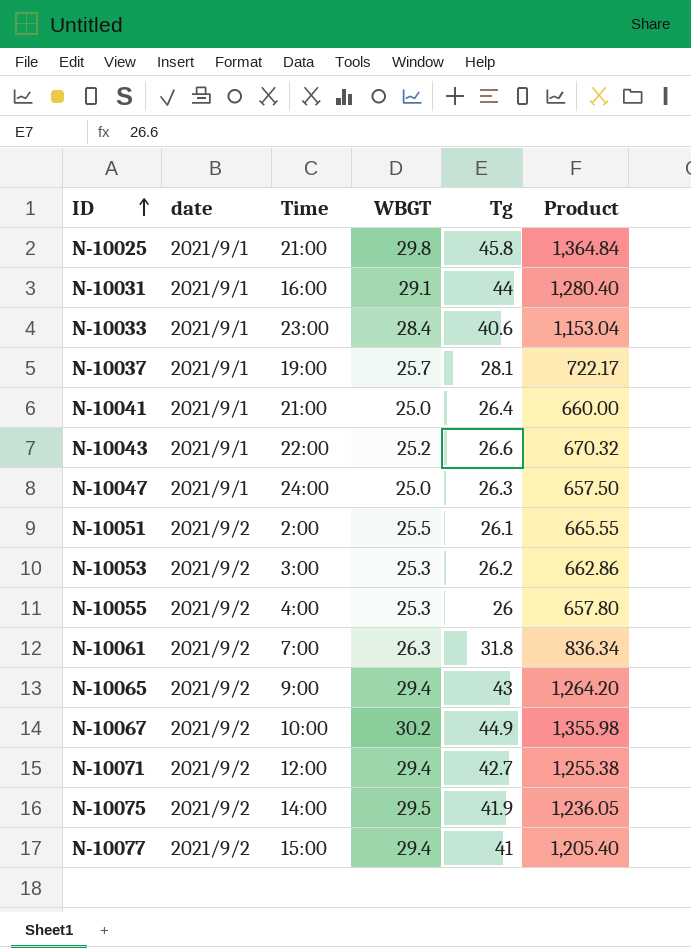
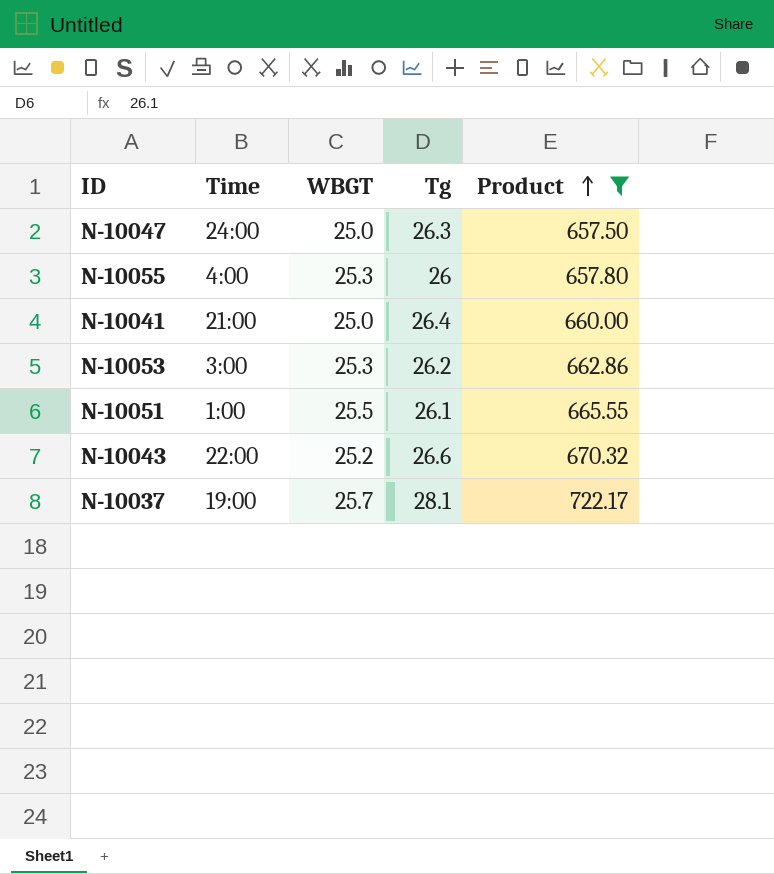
filter: none -> Product <= 722.17
row order: ID ascending -> Product ascending
column date | position: 2 -> none
N-10051 | Time: 2:00 -> 1:00

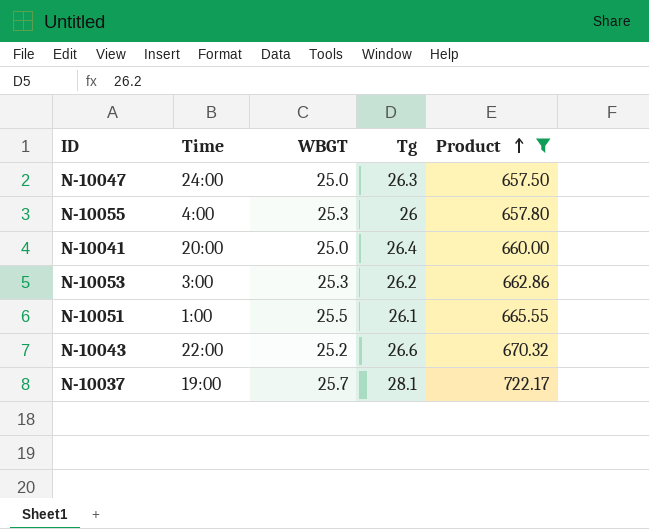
N-10041 | Time: 21:00 -> 20:00

